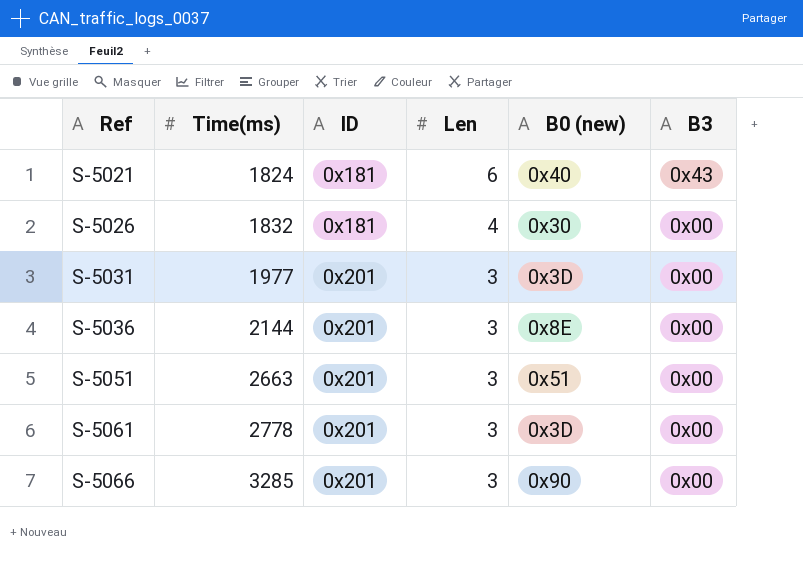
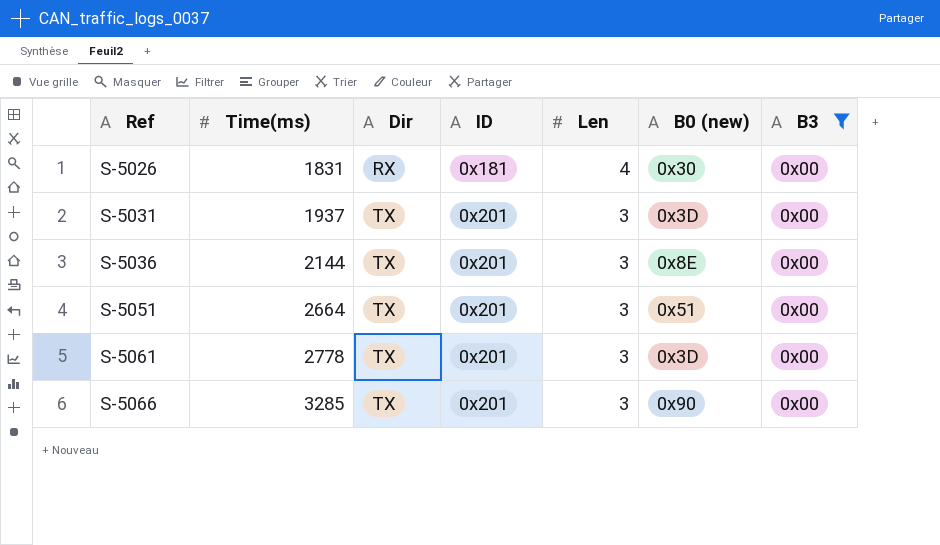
filter: none -> B3 = 0x00
column Dir | position: none -> 3
S-5026 | Time(ms): 1832 -> 1831
S-5031 | Time(ms): 1977 -> 1937
S-5051 | Time(ms): 2663 -> 2664

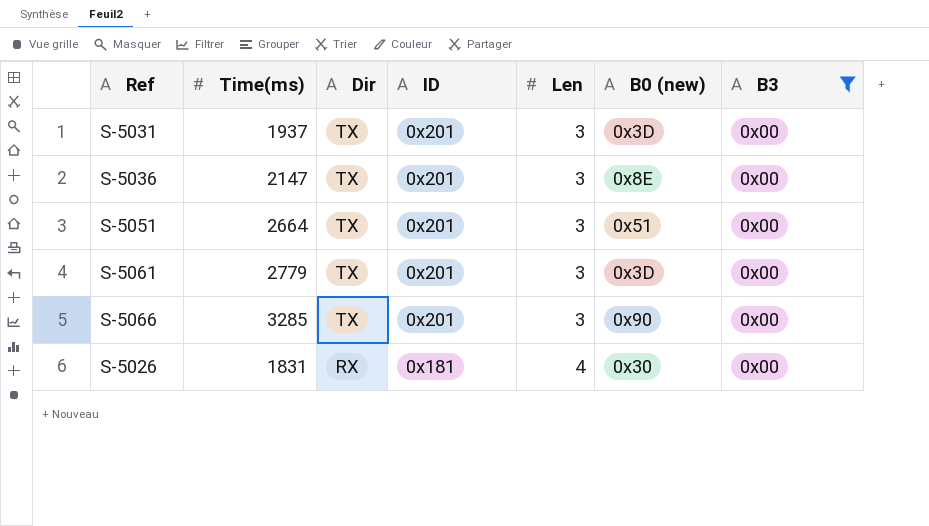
row order: Ref ascending -> Dir descending
S-5036 | Time(ms): 2144 -> 2147
S-5061 | Time(ms): 2778 -> 2779

